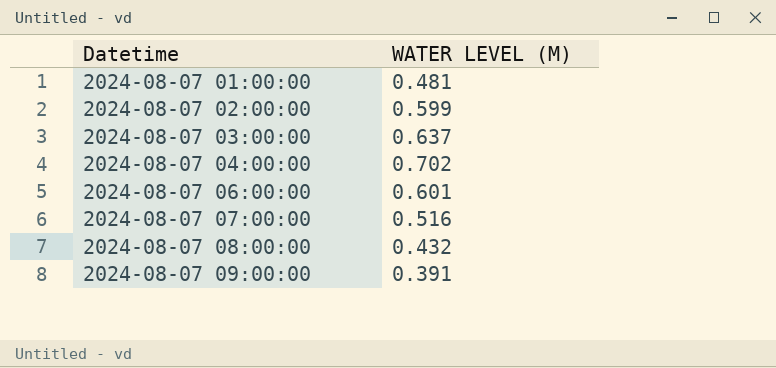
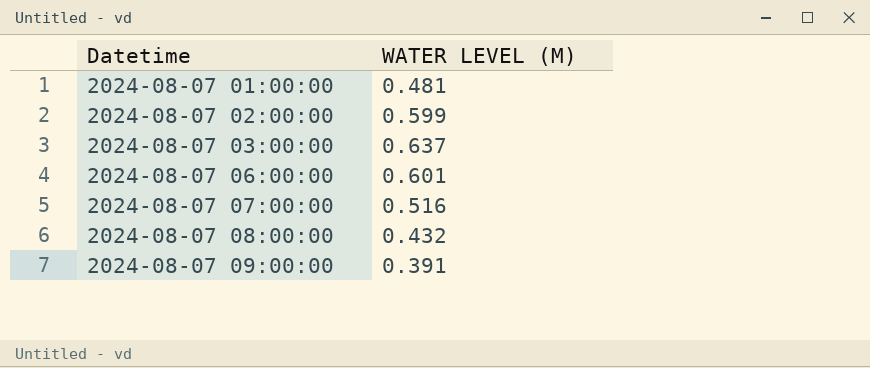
row 2024-08-07 04:00:00: 0.702 -> none

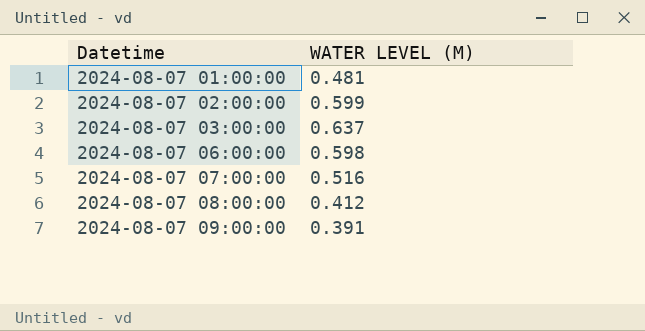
2024-08-07 06:00:00 | WATER LEVEL (M): 0.601 -> 0.598
2024-08-07 08:00:00 | WATER LEVEL (M): 0.432 -> 0.412

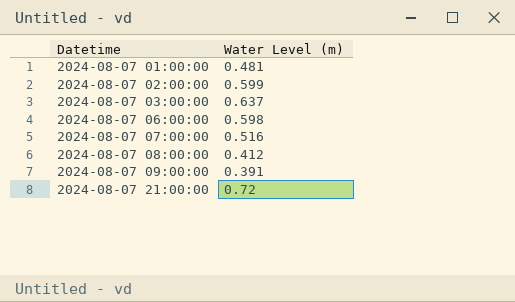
column name: WATER LEVEL (M) -> Water Level (m)
row 2024-08-07 21:00:00: none -> 0.72

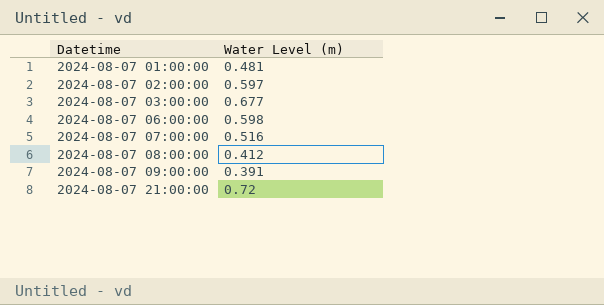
2024-08-07 02:00:00 | Water Level (m): 0.599 -> 0.597
2024-08-07 03:00:00 | Water Level (m): 0.637 -> 0.677

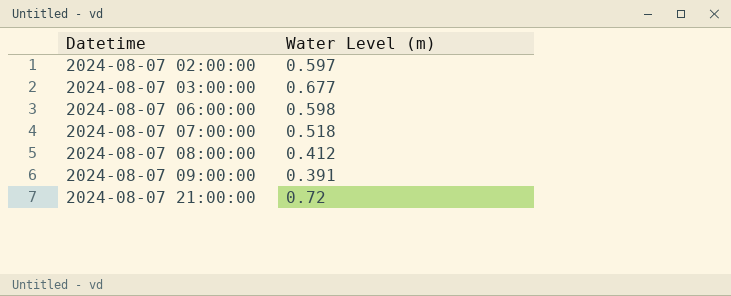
row 2024-08-07 01:00:00: 0.481 -> none
2024-08-07 07:00:00 | Water Level (m): 0.516 -> 0.518

